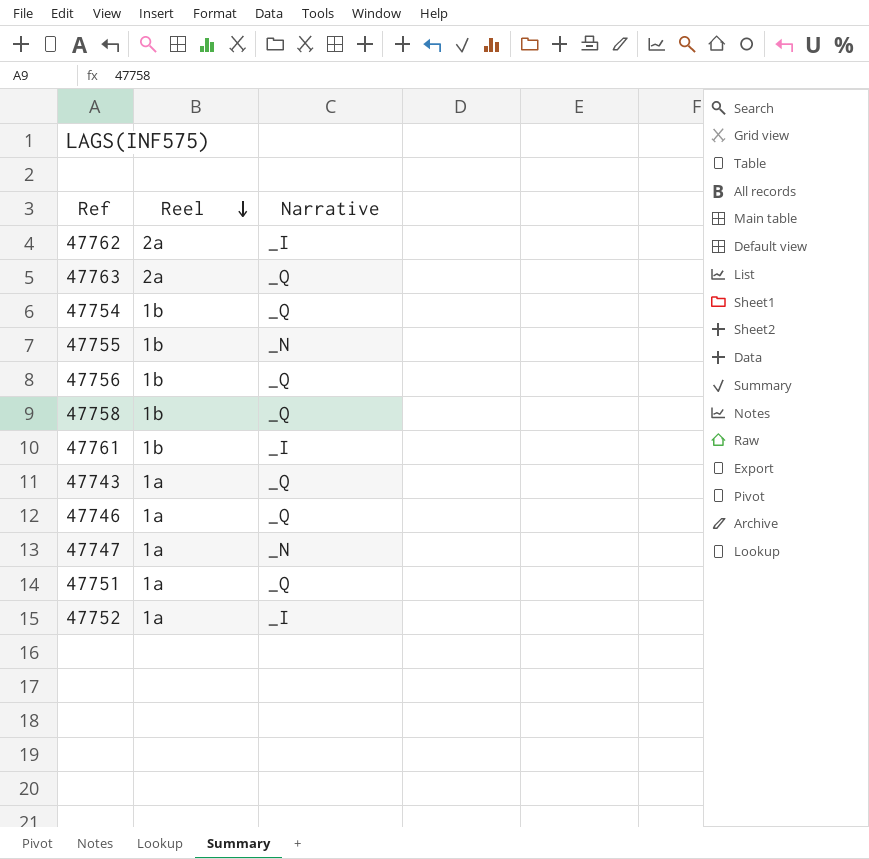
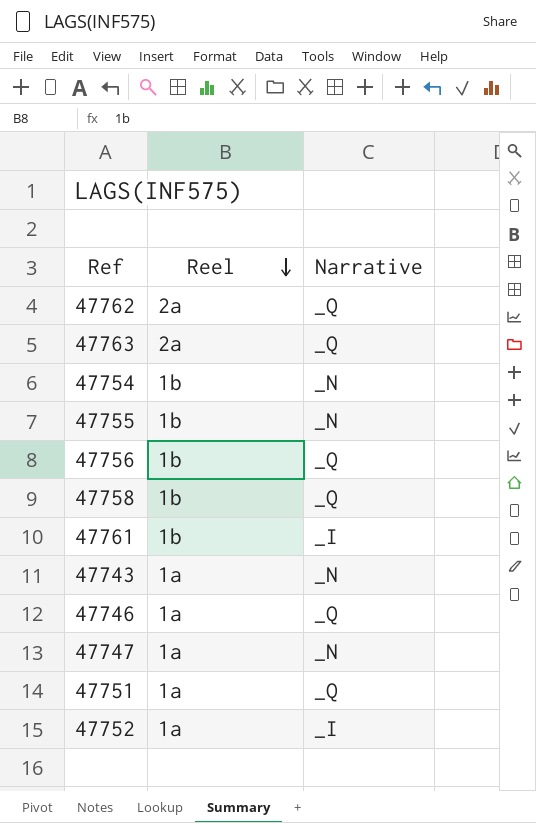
47762 | Narrative: _I -> _Q
47754 | Narrative: _Q -> _N
47743 | Narrative: _Q -> _N

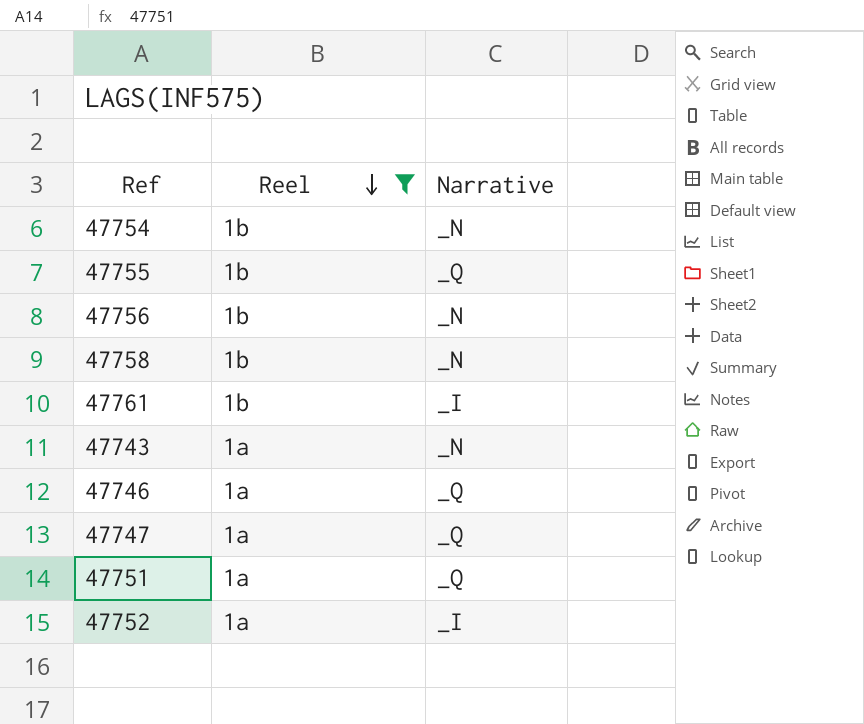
filter: none -> Reel != 2a
47755 | Narrative: _N -> _Q
47756 | Narrative: _Q -> _N
47758 | Narrative: _Q -> _N
47747 | Narrative: _N -> _Q

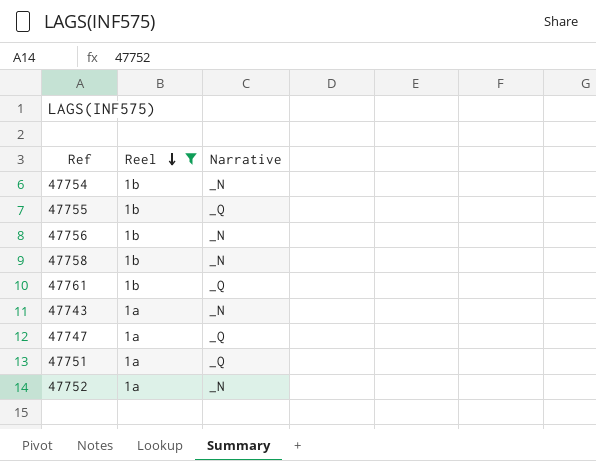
row 47746: 1a | _Q -> none
47761 | Narrative: _I -> _Q
47752 | Narrative: _I -> _N

